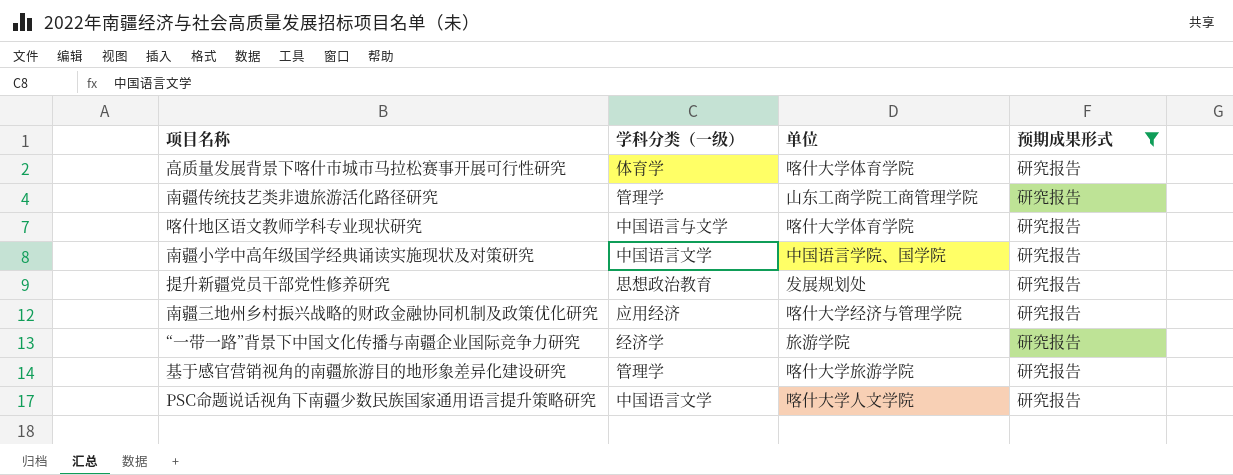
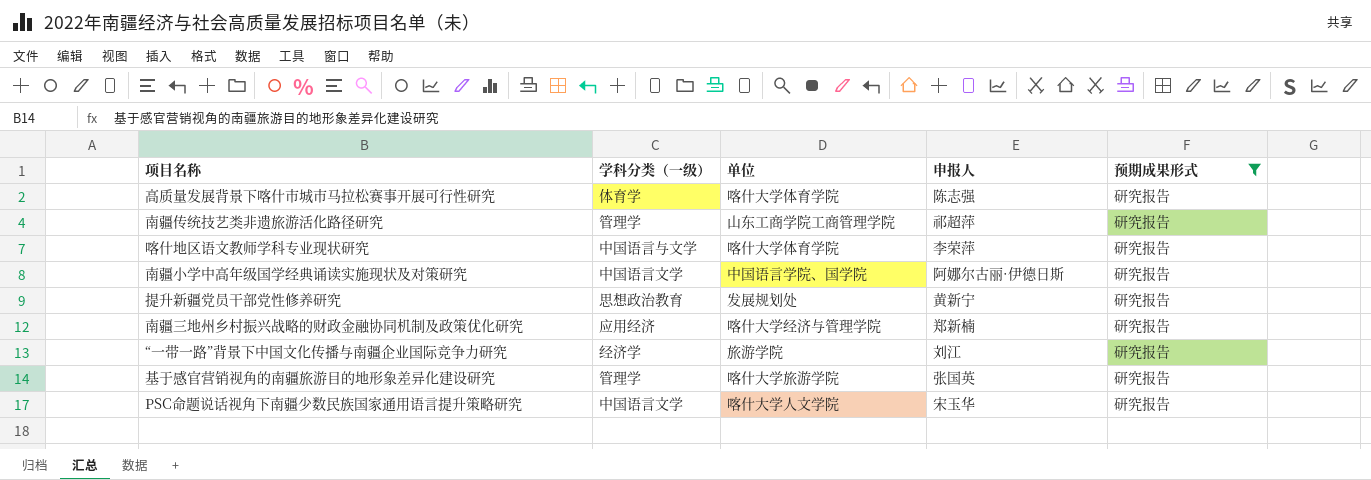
column 申报人 | position: none -> 4

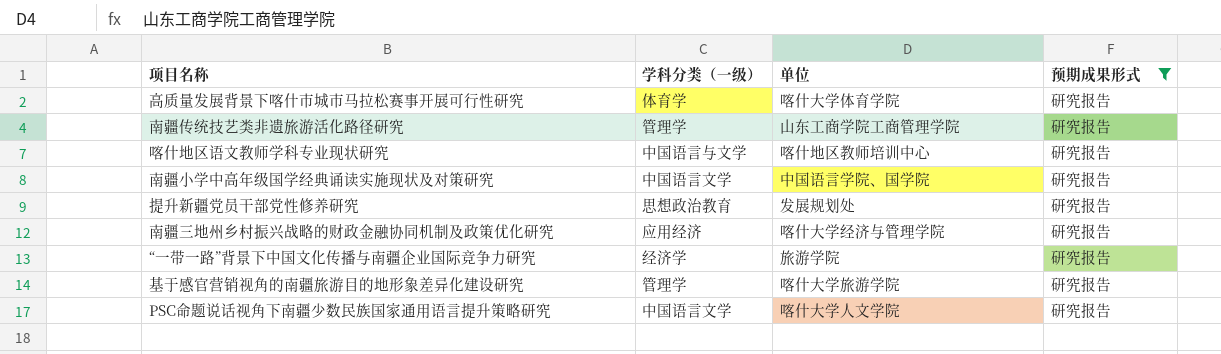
column 申报人 | position: 4 -> none
喀什地区语文教师学科专业现状研究 | 单位: 喀什大学体育学院 -> 喀什地区教师培训中心

